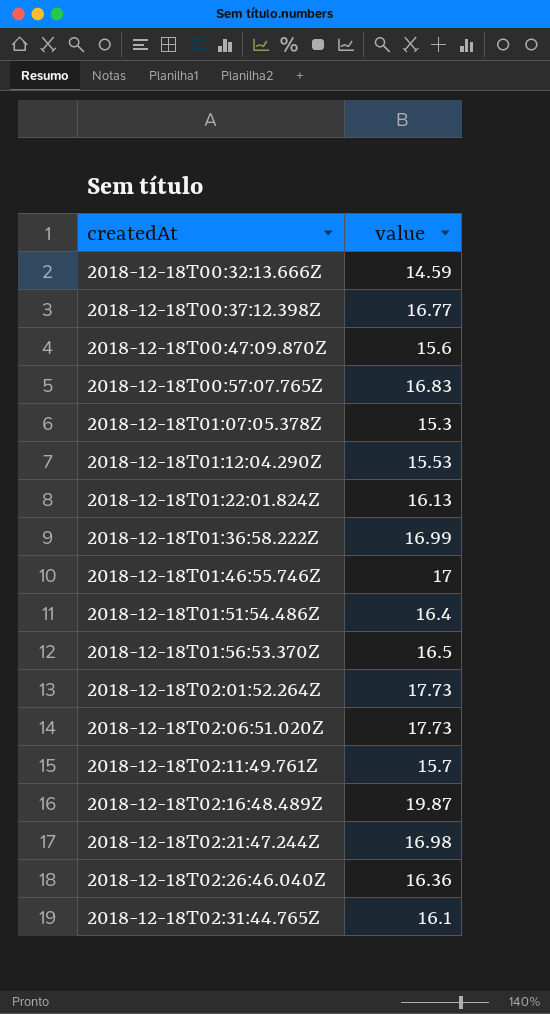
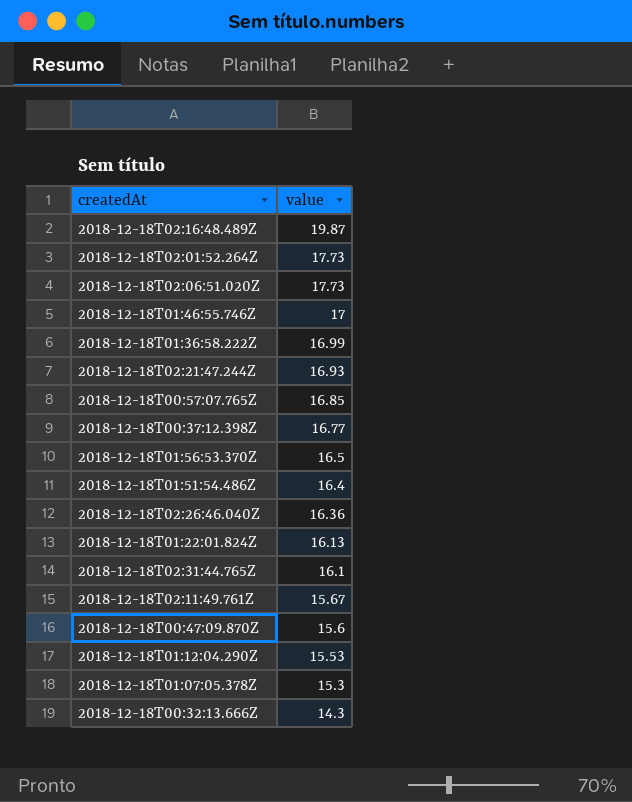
row order: createdAt ascending -> value descending
2018-12-18T02:21:47.244Z | value: 16.98 -> 16.93
2018-12-18T00:57:07.765Z | value: 16.83 -> 16.85
2018-12-18T02:11:49.761Z | value: 15.7 -> 15.67
2018-12-18T00:32:13.666Z | value: 14.59 -> 14.3

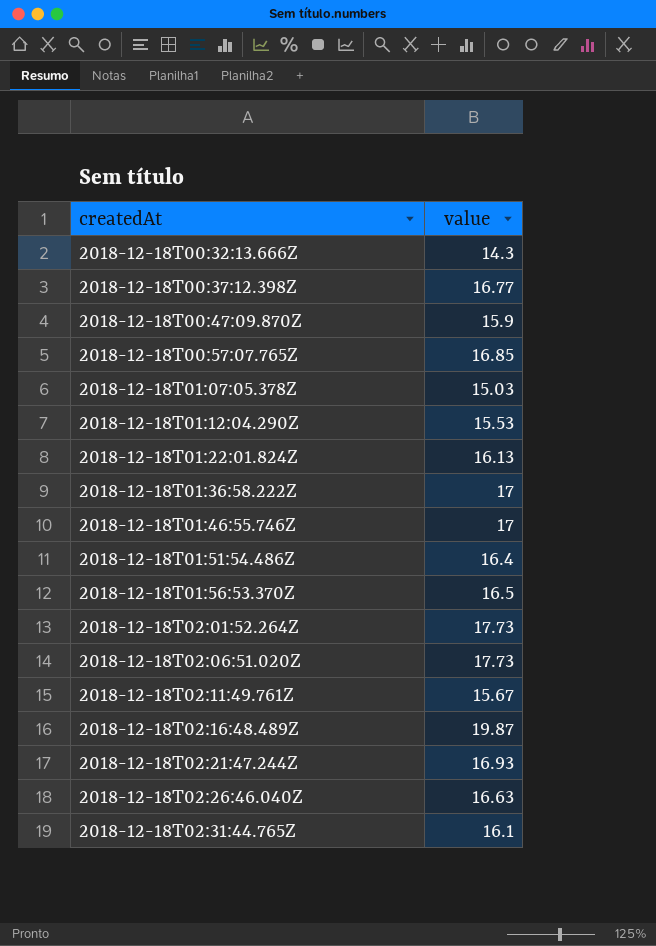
row order: value descending -> createdAt ascending
2018-12-18T00:47:09.870Z | value: 15.6 -> 15.9
2018-12-18T01:07:05.378Z | value: 15.3 -> 15.03
2018-12-18T01:36:58.222Z | value: 16.99 -> 17
2018-12-18T02:26:46.040Z | value: 16.36 -> 16.63

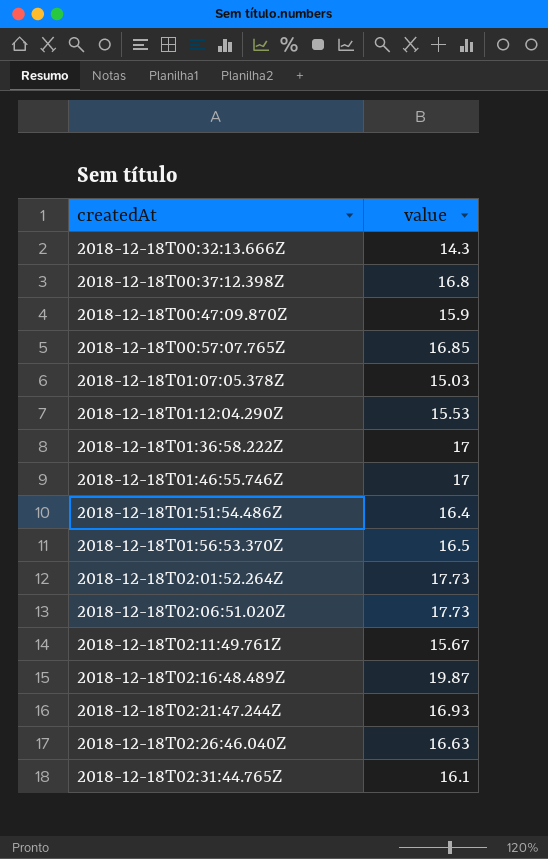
row 2018-12-18T01:22:01.824Z: 16.13 -> none
2018-12-18T00:37:12.398Z | value: 16.77 -> 16.8

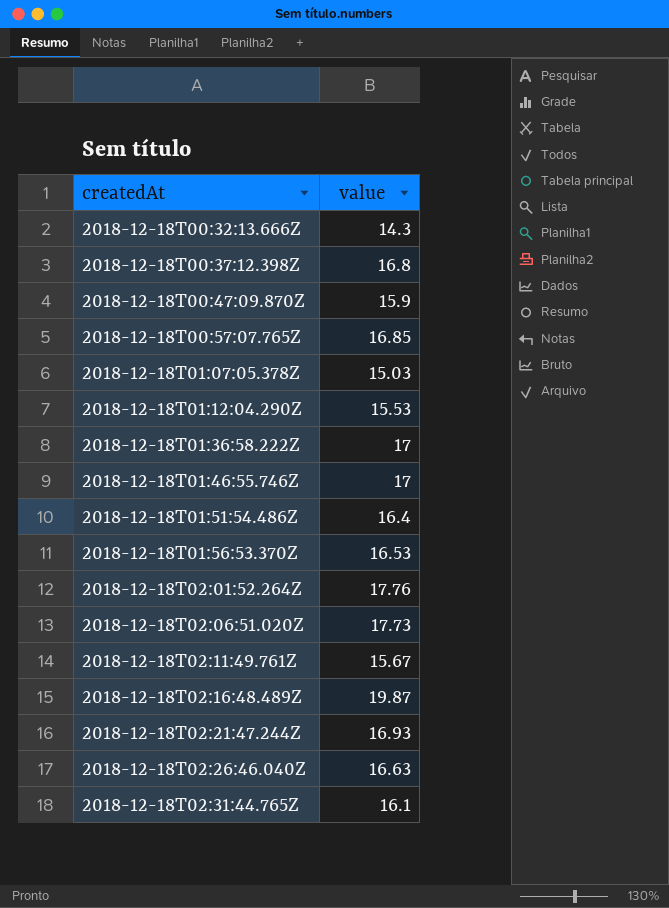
2018-12-18T01:56:53.370Z | value: 16.5 -> 16.53
2018-12-18T02:01:52.264Z | value: 17.73 -> 17.76

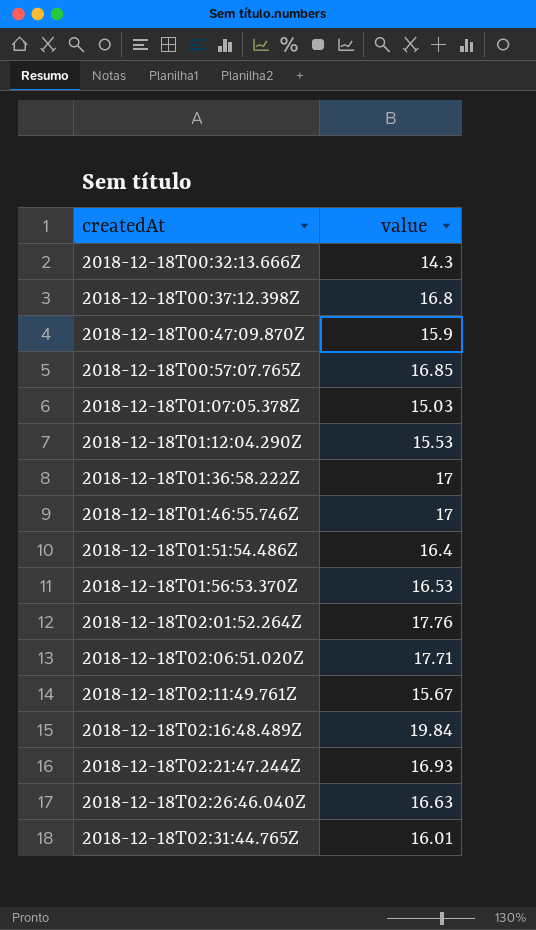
2018-12-18T02:06:51.020Z | value: 17.73 -> 17.71
2018-12-18T02:16:48.489Z | value: 19.87 -> 19.84
2018-12-18T02:31:44.765Z | value: 16.1 -> 16.01

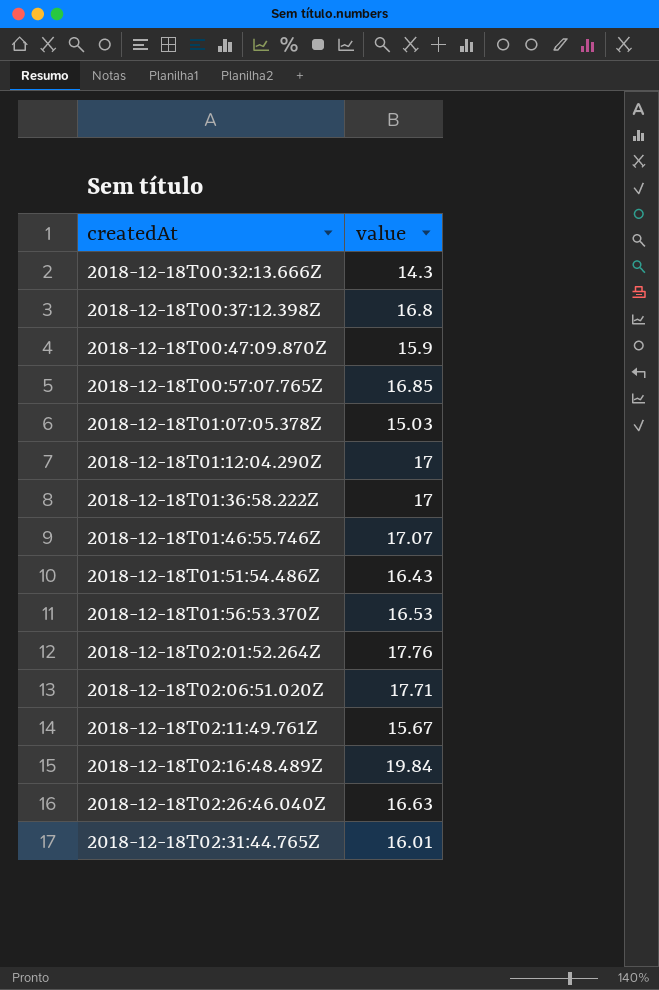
row 2018-12-18T02:21:47.244Z: 16.93 -> none
2018-12-18T01:12:04.290Z | value: 15.53 -> 17
2018-12-18T01:46:55.746Z | value: 17 -> 17.07
2018-12-18T01:51:54.486Z | value: 16.4 -> 16.43

